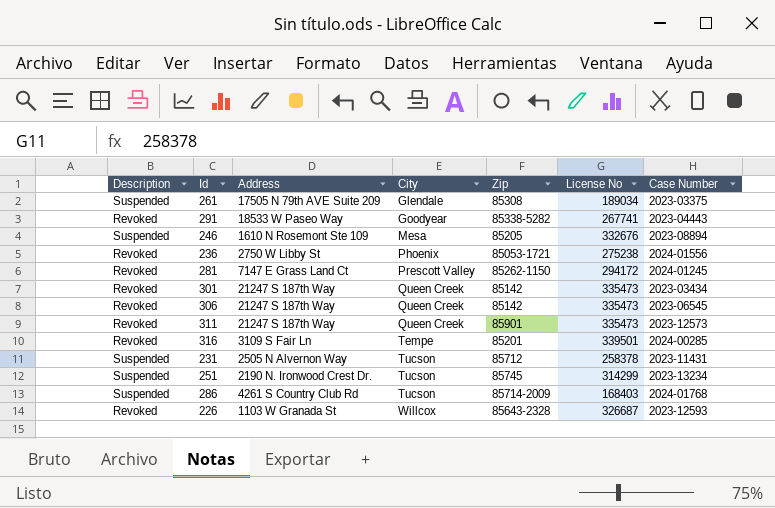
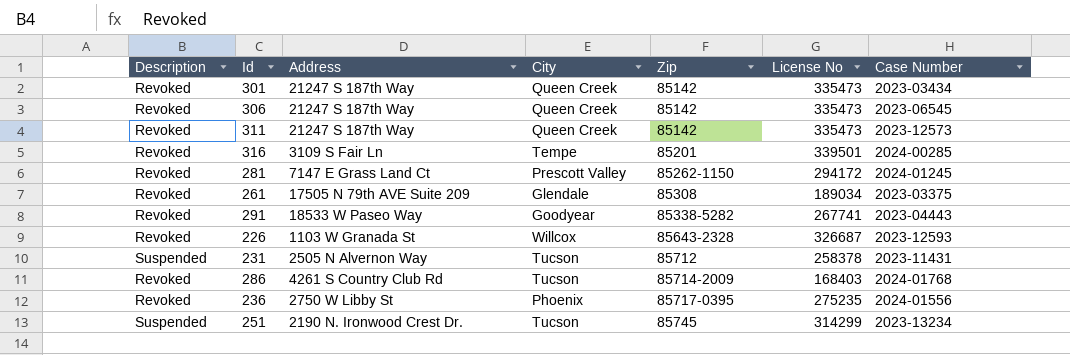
row order: City ascending -> Zip ascending
row 246: Suspended | 1610 N Rosemont Ste 109 | Mesa | 85205 | 332676 | 2023-08894 -> none
311 | Zip: 85901 -> 85142
261 | Description: Suspended -> Revoked
286 | Description: Suspended -> Revoked
236 | Zip: 85053-1721 -> 85717-0395
236 | License No: 275238 -> 275235

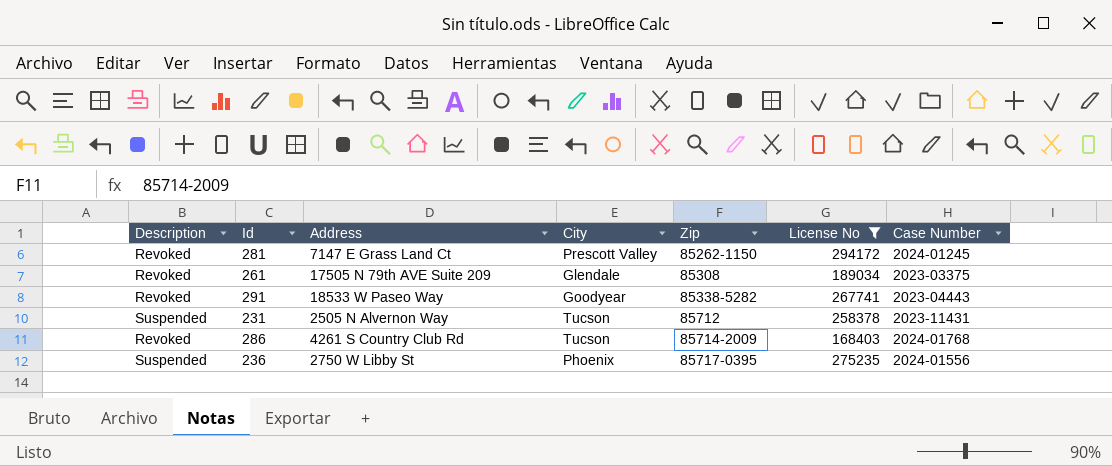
filter: none -> License No <= 294172
236 | Description: Revoked -> Suspended

